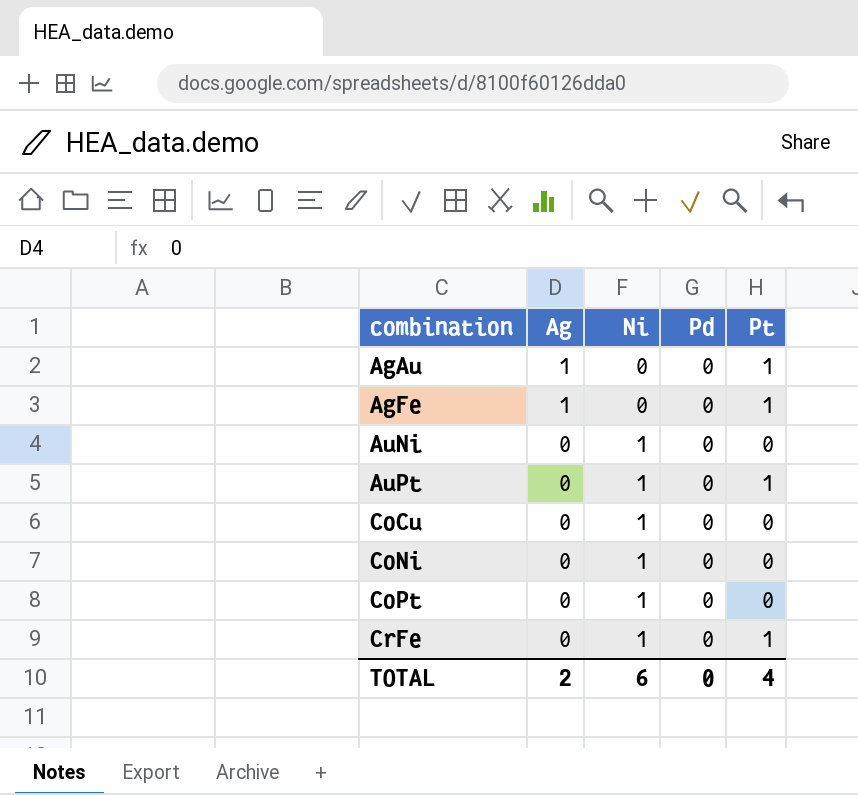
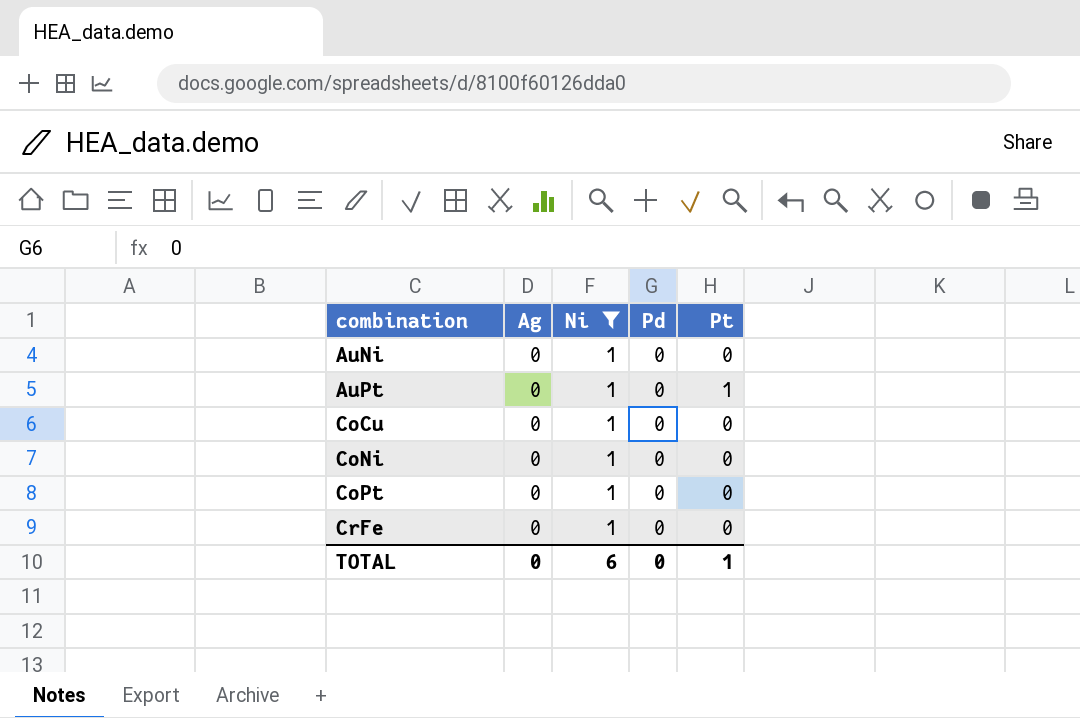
filter: none -> Ni = 1
CrFe | Pt: 1 -> 0
TOTAL | Ag: 2 -> 0
TOTAL | Pt: 4 -> 1

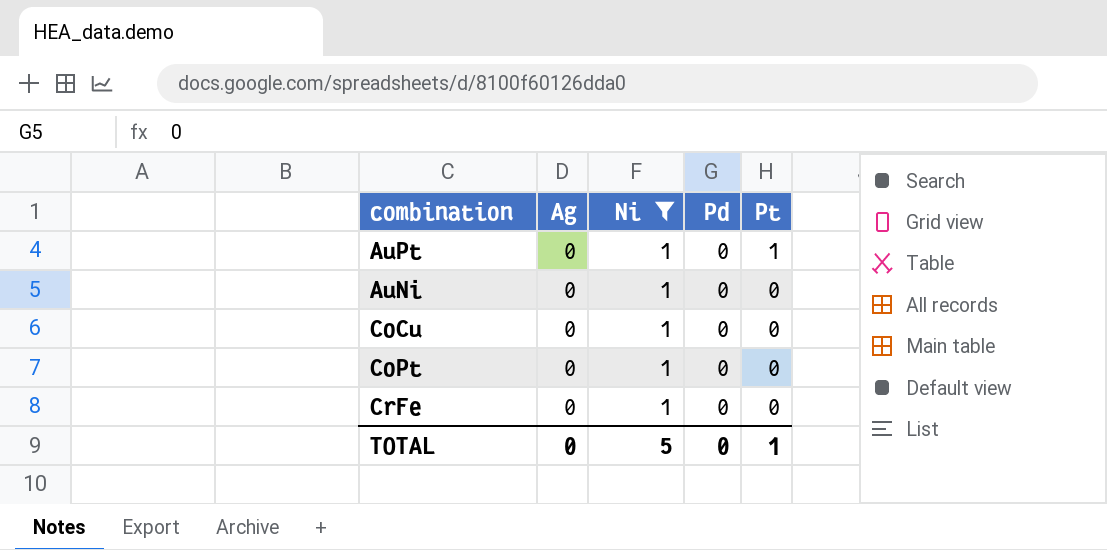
row order: combination ascending -> Pt descending
row CoNi: 0 | 1 | 0 | 0 -> none
TOTAL | Ni: 6 -> 5

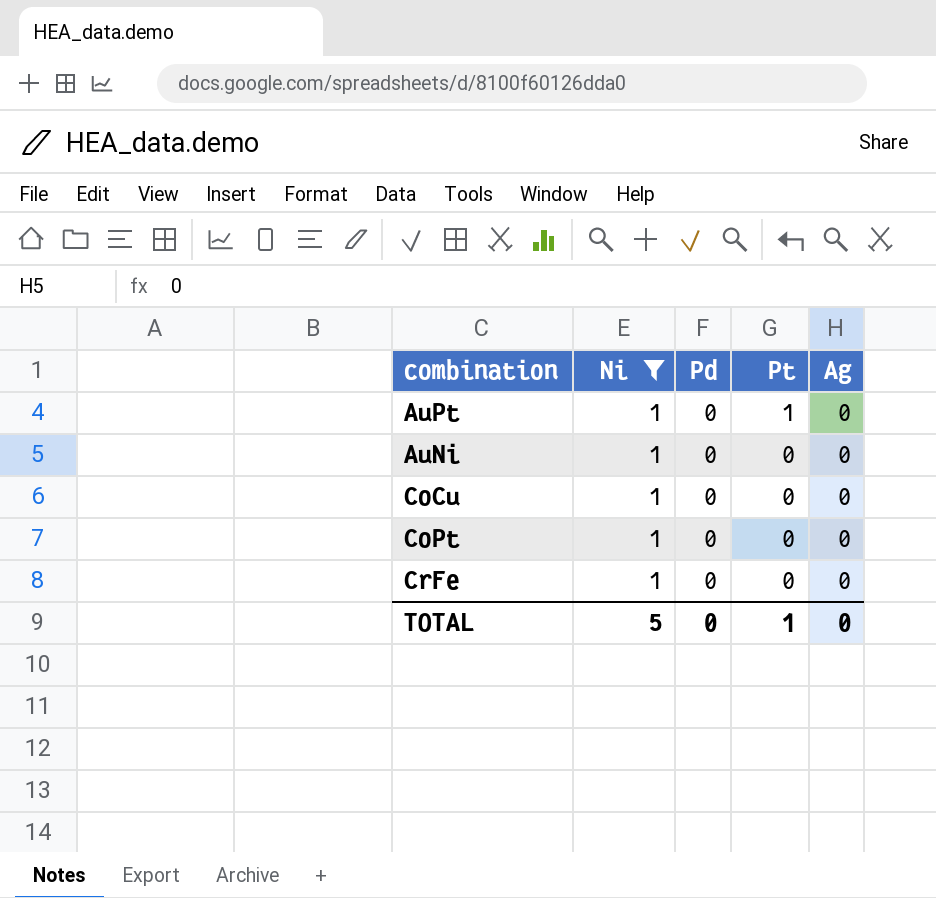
column Ag | position: 2 -> 5

